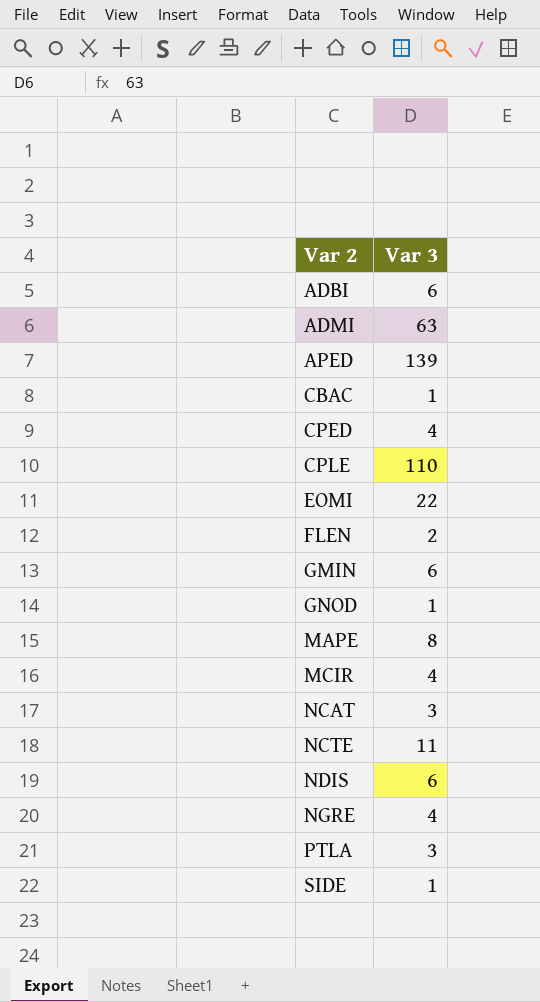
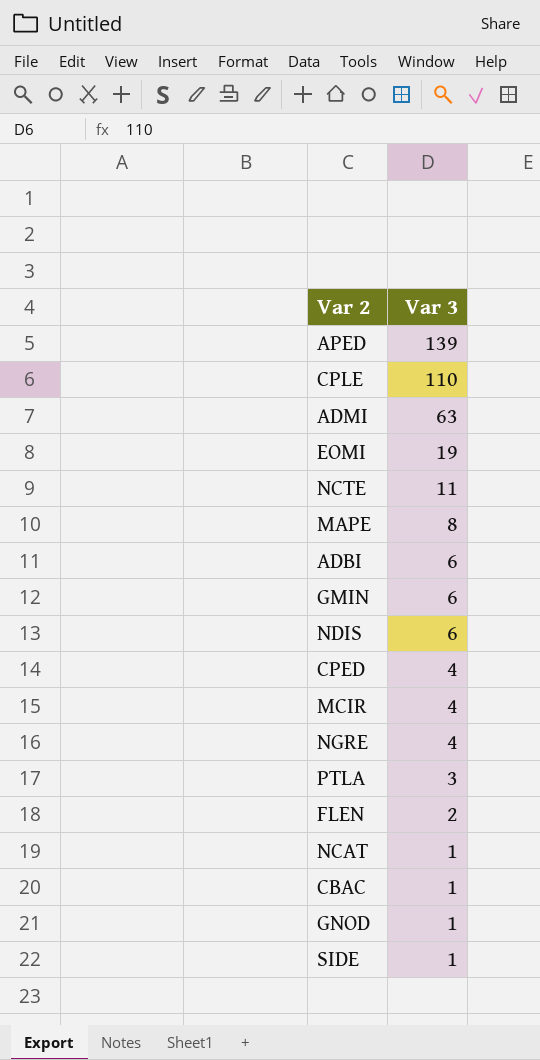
row order: Var 2 ascending -> Var 3 descending
EOMI | Var 3: 22 -> 19
NCAT | Var 3: 3 -> 1

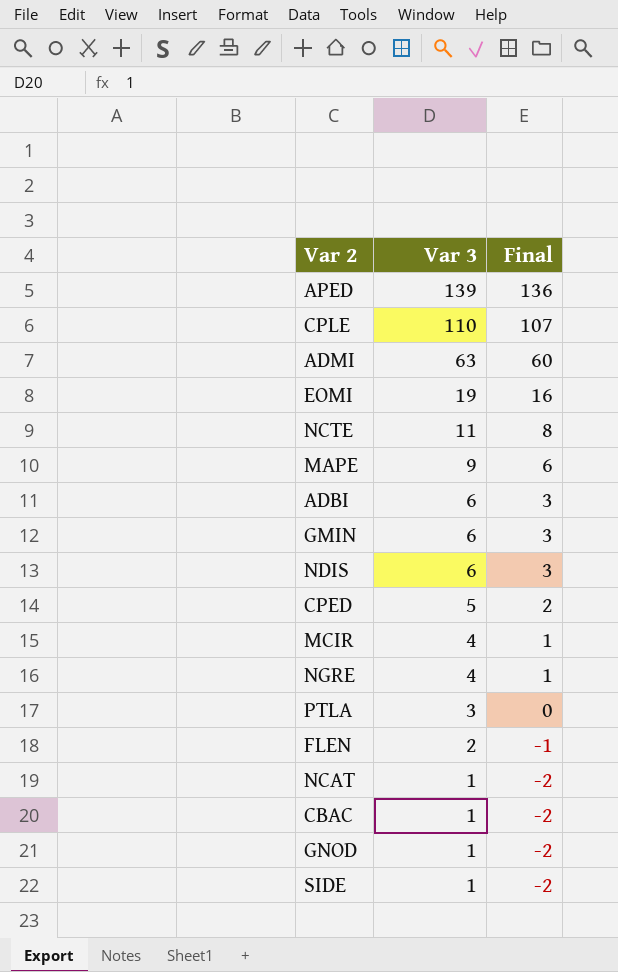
column Final | formula: none -> [Var 3] - 3
MAPE | Var 3: 8 -> 9
CPED | Var 3: 4 -> 5

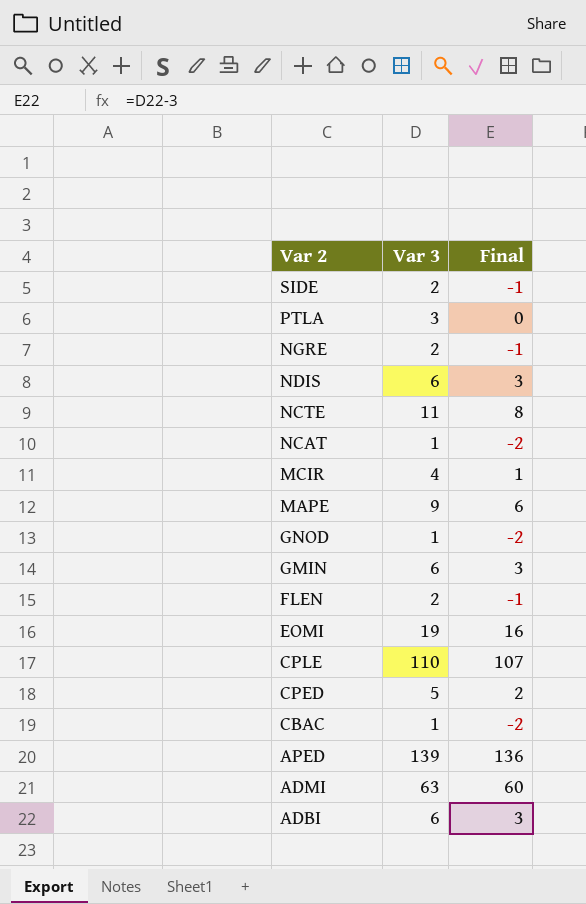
row order: Var 3 descending -> Var 2 descending
SIDE | Var 3: 1 -> 2
SIDE | Final: -2 -> -1
NGRE | Var 3: 4 -> 2
NGRE | Final: 1 -> -1

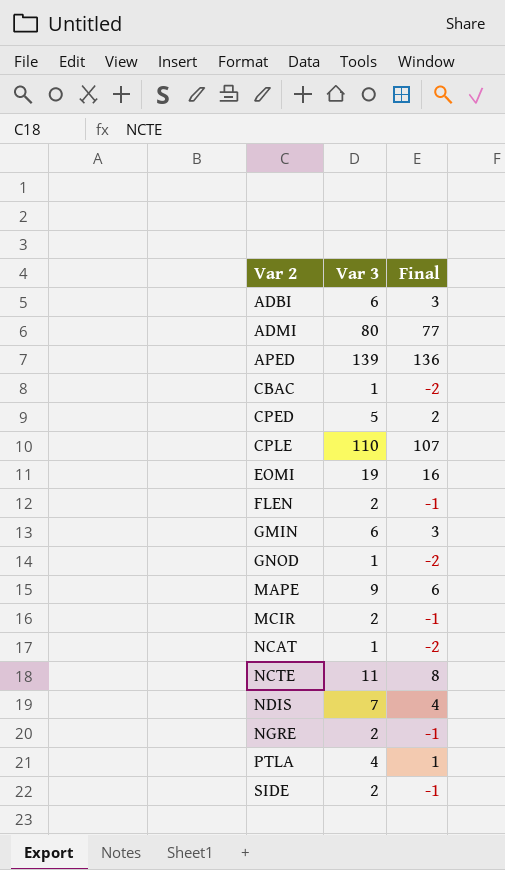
row order: Var 2 descending -> Var 2 ascending
ADMI | Var 3: 63 -> 80
ADMI | Final: 60 -> 77
MCIR | Var 3: 4 -> 2
MCIR | Final: 1 -> -1
NDIS | Var 3: 6 -> 7
NDIS | Final: 3 -> 4
PTLA | Var 3: 3 -> 4
PTLA | Final: 0 -> 1

